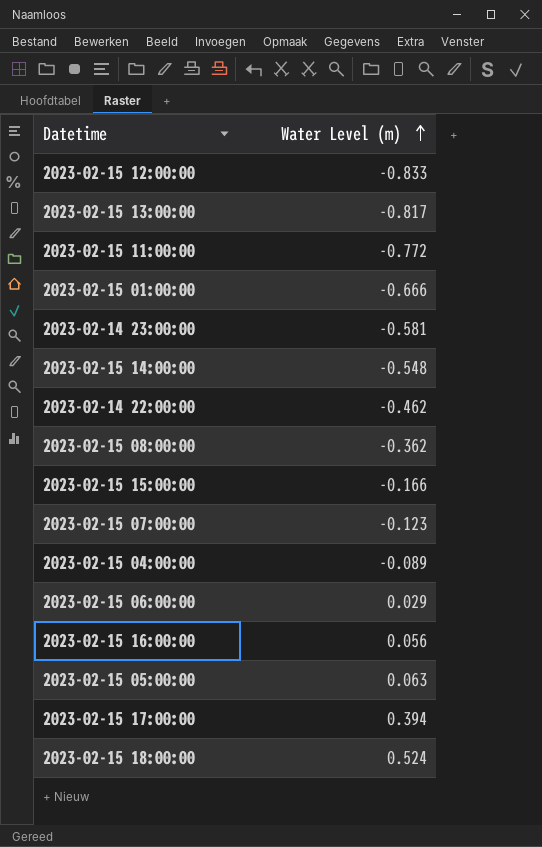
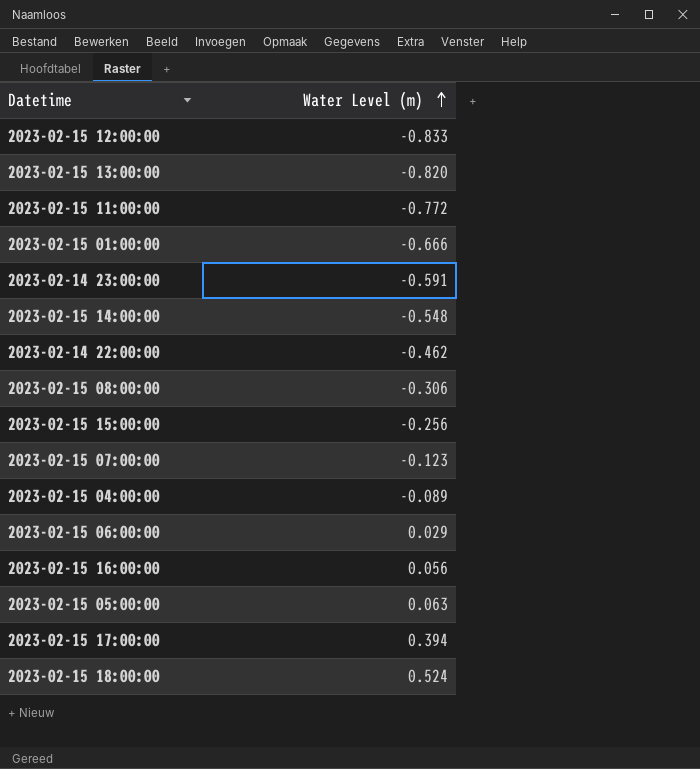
2023-02-15 13:00:00 | Water Level (m): -0.817 -> -0.820
2023-02-14 23:00:00 | Water Level (m): -0.581 -> -0.591
2023-02-15 08:00:00 | Water Level (m): -0.362 -> -0.306
2023-02-15 15:00:00 | Water Level (m): -0.166 -> -0.256

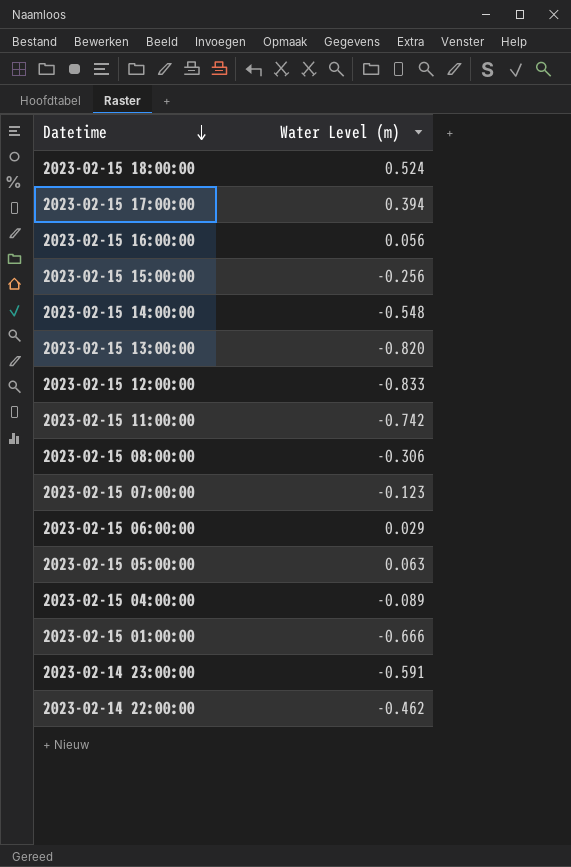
row order: Water Level (m) ascending -> Datetime descending
2023-02-15 11:00:00 | Water Level (m): -0.772 -> -0.742

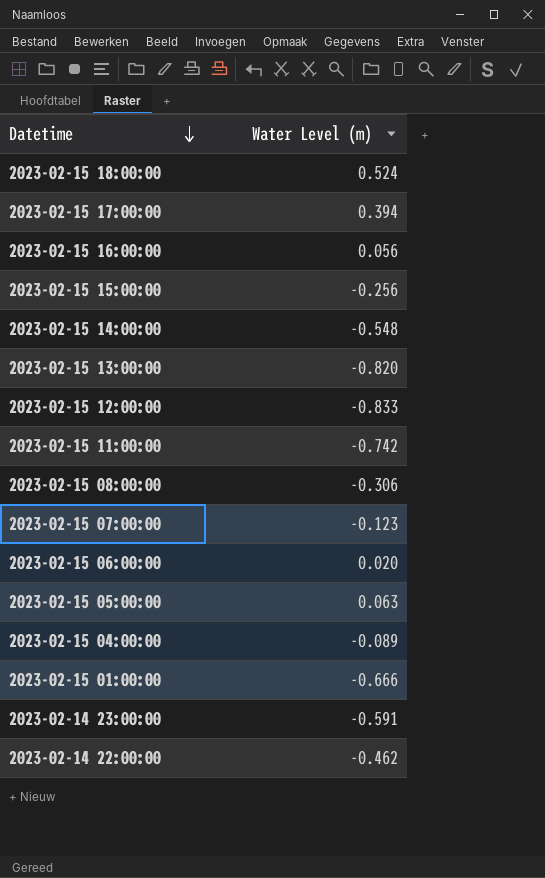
2023-02-15 06:00:00 | Water Level (m): 0.029 -> 0.020

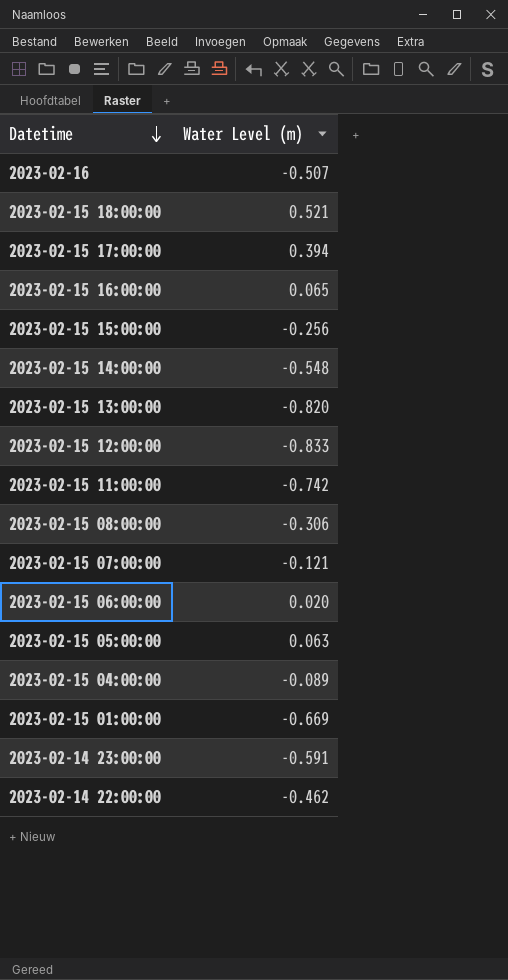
row 2023-02-16: none -> -0.507
2023-02-15 18:00:00 | Water Level (m): 0.524 -> 0.521
2023-02-15 16:00:00 | Water Level (m): 0.056 -> 0.065
2023-02-15 07:00:00 | Water Level (m): -0.123 -> -0.121
2023-02-15 01:00:00 | Water Level (m): -0.666 -> -0.669

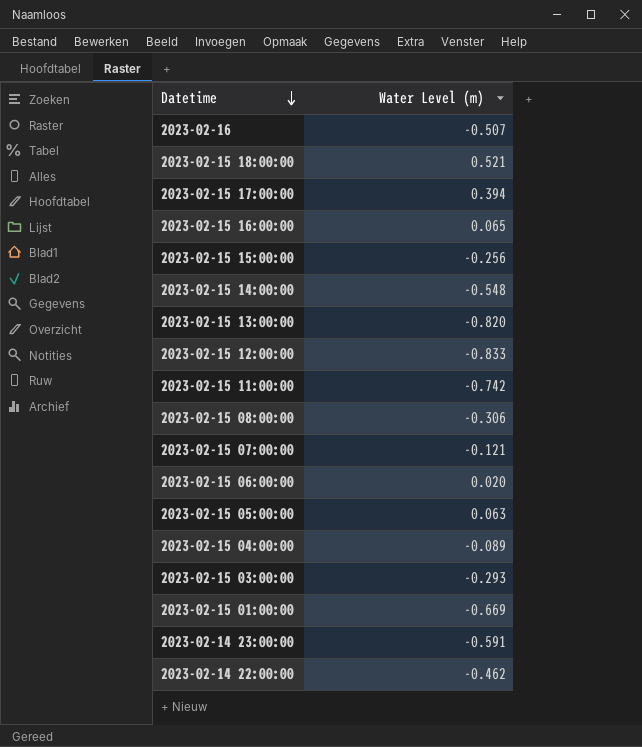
row 2023-02-15 03:00:00: none -> -0.293

